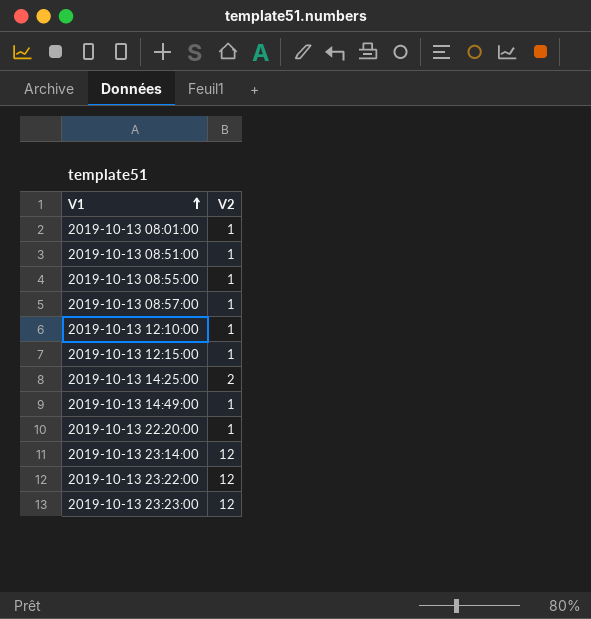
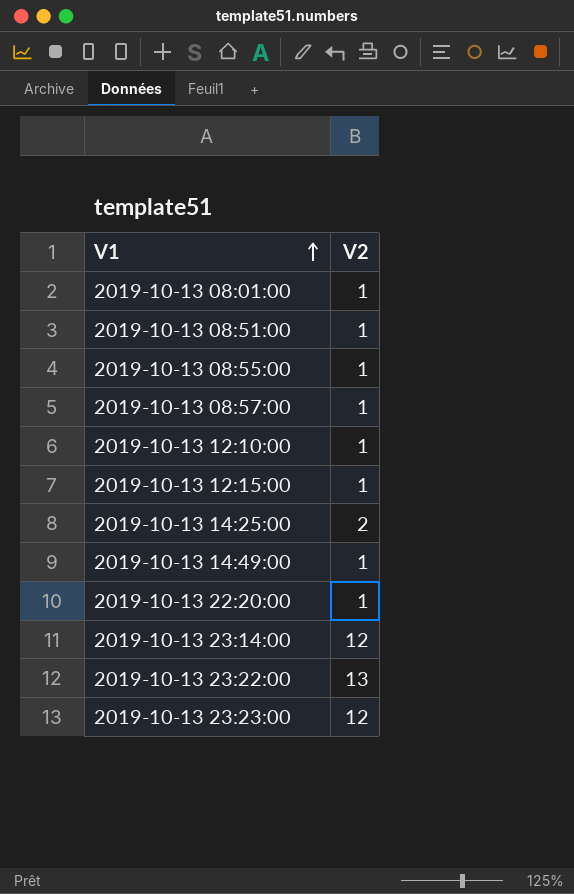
2019-10-13 23:22:00 | V2: 12 -> 13

